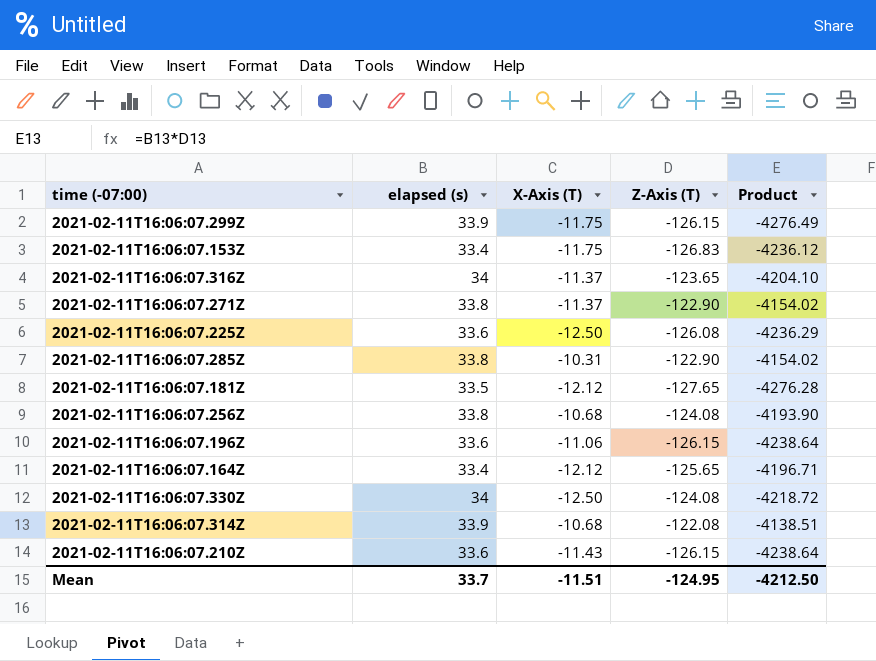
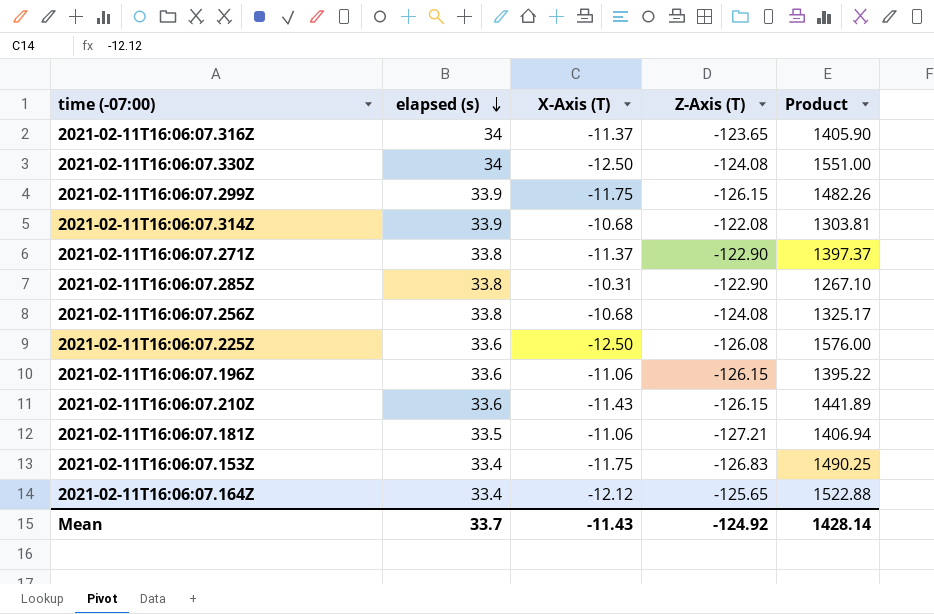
row order: none -> elapsed (s) descending
column Product | formula: [elapsed (s)] * [Z-Axis (T)] -> [X-Axis (T)] * [Z-Axis (T)]
2021-02-11T16:06:07.181Z | X-Axis (T): -12.12 -> -11.06
2021-02-11T16:06:07.181Z | Z-Axis (T): -127.65 -> -127.21
Mean | X-Axis (T): -11.51 -> -11.43
Mean | Z-Axis (T): -124.95 -> -124.92
Mean | Product: -4212.50 -> 1428.14

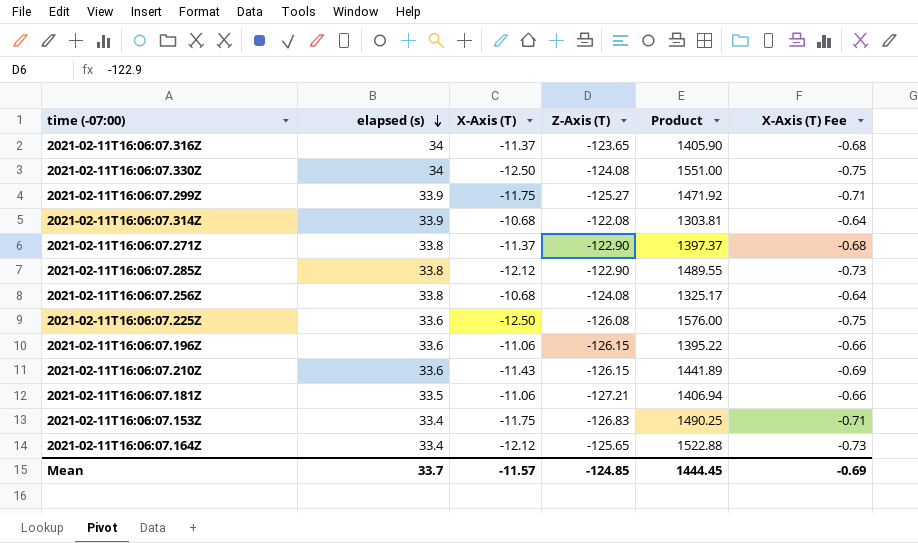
column X-Axis (T) Fee | formula: none -> [X-Axis (T)] * 0.06
2021-02-11T16:06:07.299Z | Z-Axis (T): -126.15 -> -125.27
2021-02-11T16:06:07.299Z | Product: 1482.26 -> 1471.92
2021-02-11T16:06:07.285Z | X-Axis (T): -10.31 -> -12.12
2021-02-11T16:06:07.285Z | Product: 1267.10 -> 1489.55
Mean | X-Axis (T): -11.43 -> -11.57
Mean | Z-Axis (T): -124.92 -> -124.85
Mean | Product: 1428.14 -> 1444.45

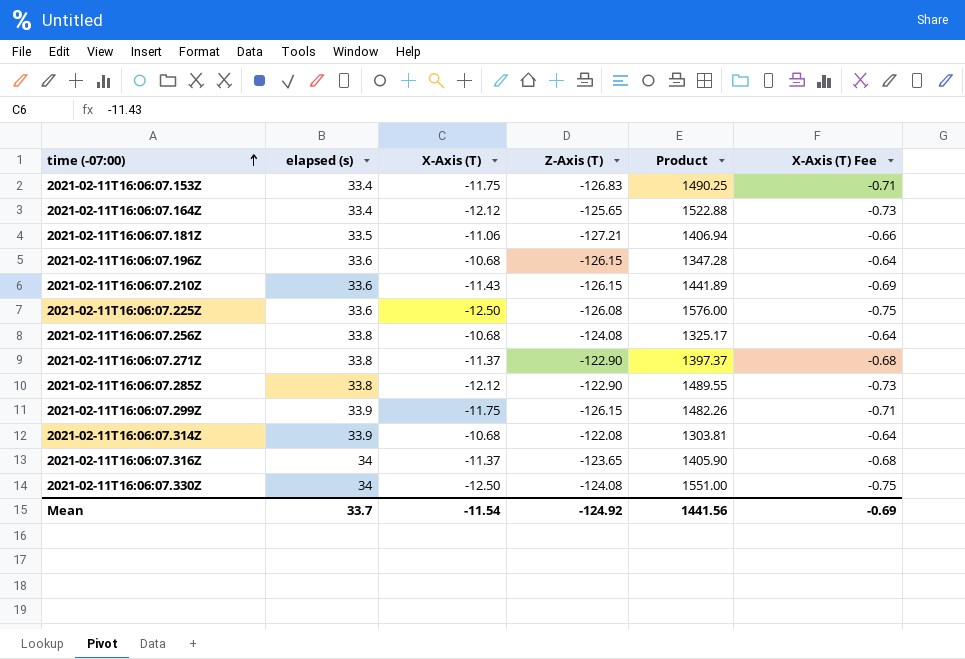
row order: elapsed (s) descending -> time (-07:00) ascending
2021-02-11T16:06:07.196Z | X-Axis (T): -11.06 -> -10.68
2021-02-11T16:06:07.196Z | Product: 1395.22 -> 1347.28
2021-02-11T16:06:07.196Z | X-Axis (T) Fee: -0.66 -> -0.64
2021-02-11T16:06:07.299Z | Z-Axis (T): -125.27 -> -126.15
2021-02-11T16:06:07.299Z | Product: 1471.92 -> 1482.26
Mean | X-Axis (T): -11.57 -> -11.54
Mean | Z-Axis (T): -124.85 -> -124.92
Mean | Product: 1444.45 -> 1441.56

